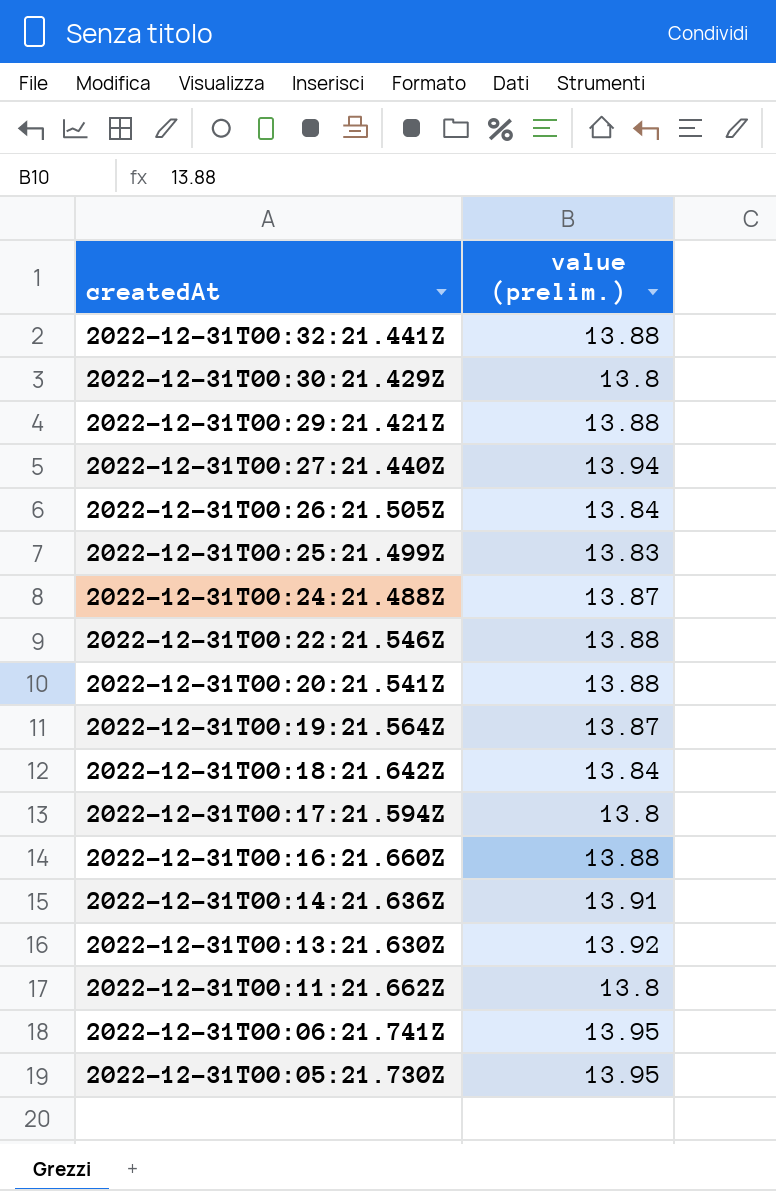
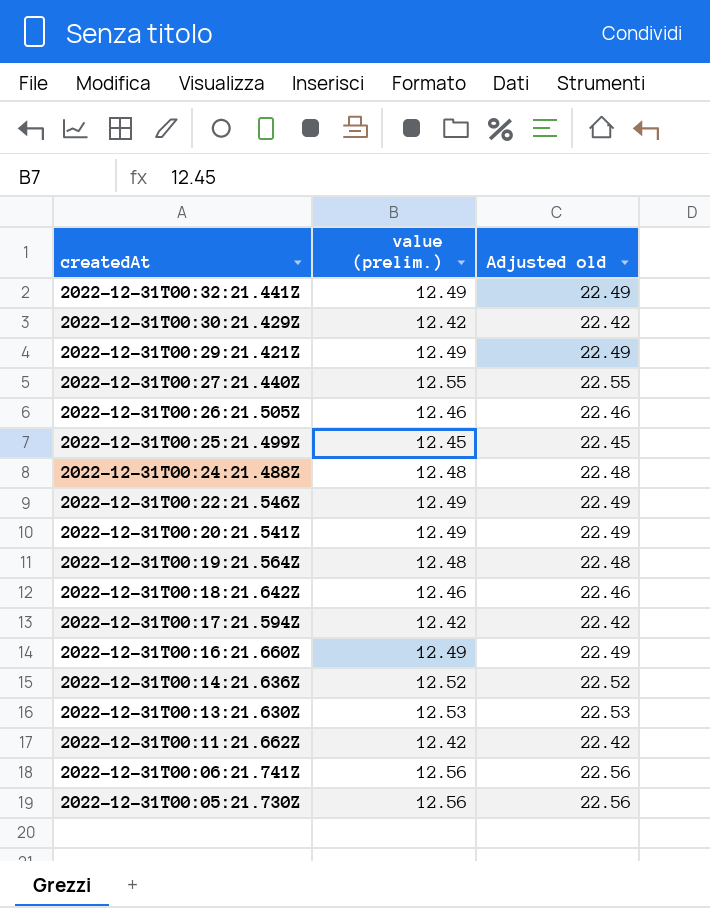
column Adjusted old | formula: none -> [value (prelim.)] + 10
2022-12-31T00:32:21.441Z | value (prelim.): 13.88 -> 12.49
2022-12-31T00:30:21.429Z | value (prelim.): 13.8 -> 12.42
2022-12-31T00:29:21.421Z | value (prelim.): 13.88 -> 12.49
2022-12-31T00:27:21.440Z | value (prelim.): 13.94 -> 12.55
2022-12-31T00:26:21.505Z | value (prelim.): 13.84 -> 12.46
2022-12-31T00:25:21.499Z | value (prelim.): 13.83 -> 12.45
2022-12-31T00:24:21.488Z | value (prelim.): 13.87 -> 12.48
2022-12-31T00:22:21.546Z | value (prelim.): 13.88 -> 12.49
2022-12-31T00:20:21.541Z | value (prelim.): 13.88 -> 12.49
2022-12-31T00:19:21.564Z | value (prelim.): 13.87 -> 12.48
2022-12-31T00:18:21.642Z | value (prelim.): 13.84 -> 12.46
2022-12-31T00:17:21.594Z | value (prelim.): 13.8 -> 12.42
2022-12-31T00:16:21.660Z | value (prelim.): 13.88 -> 12.49
2022-12-31T00:14:21.636Z | value (prelim.): 13.91 -> 12.52
2022-12-31T00:13:21.630Z | value (prelim.): 13.92 -> 12.53
2022-12-31T00:11:21.662Z | value (prelim.): 13.8 -> 12.42
2022-12-31T00:06:21.741Z | value (prelim.): 13.95 -> 12.56
2022-12-31T00:05:21.730Z | value (prelim.): 13.95 -> 12.56

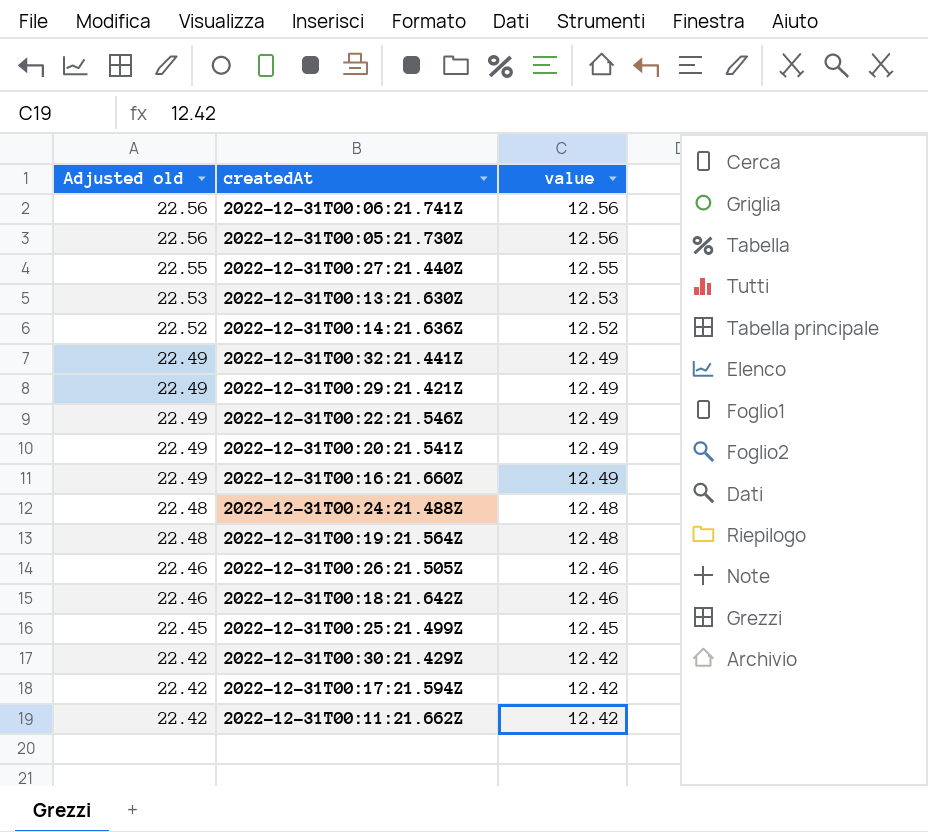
row order: createdAt descending -> Adjusted old descending
column Adjusted old | position: 3 -> 1
column name: value (prelim.) -> value

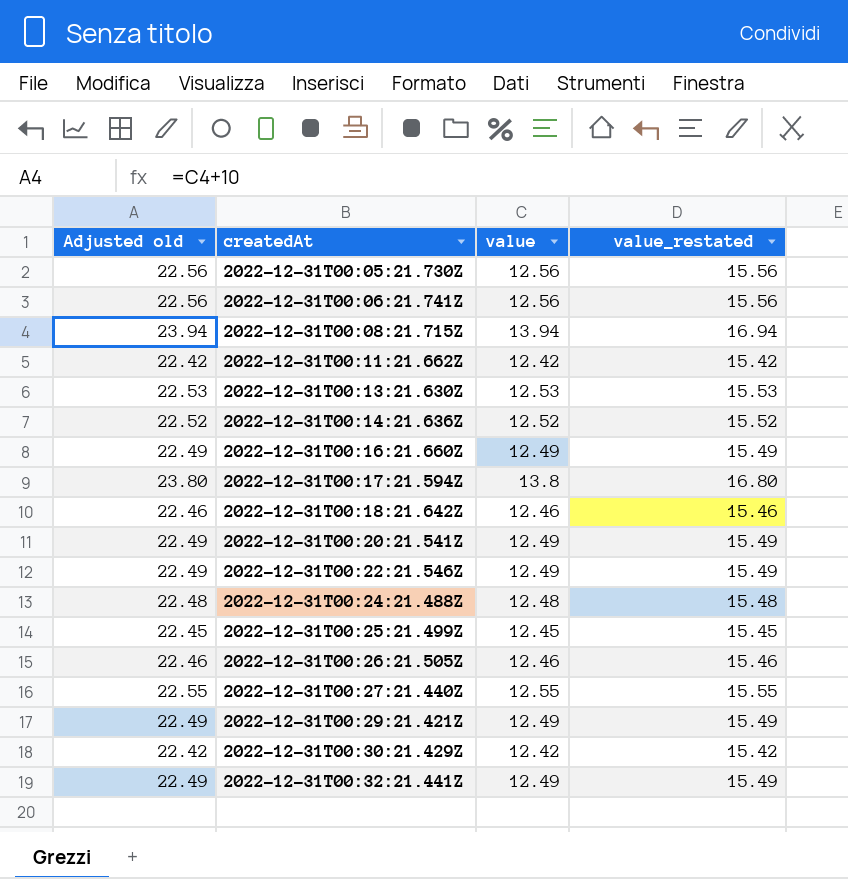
row order: Adjusted old descending -> createdAt ascending
column value_restated | formula: none -> [value] + 3
row 2022-12-31T00:19:21.564Z: 22.48 | 12.48 -> none
row 2022-12-31T00:08:21.715Z: none -> 23.94 | 13.94 | 16.94
2022-12-31T00:17:21.594Z | Adjusted old: 22.42 -> 23.80
2022-12-31T00:17:21.594Z | value: 12.42 -> 13.8

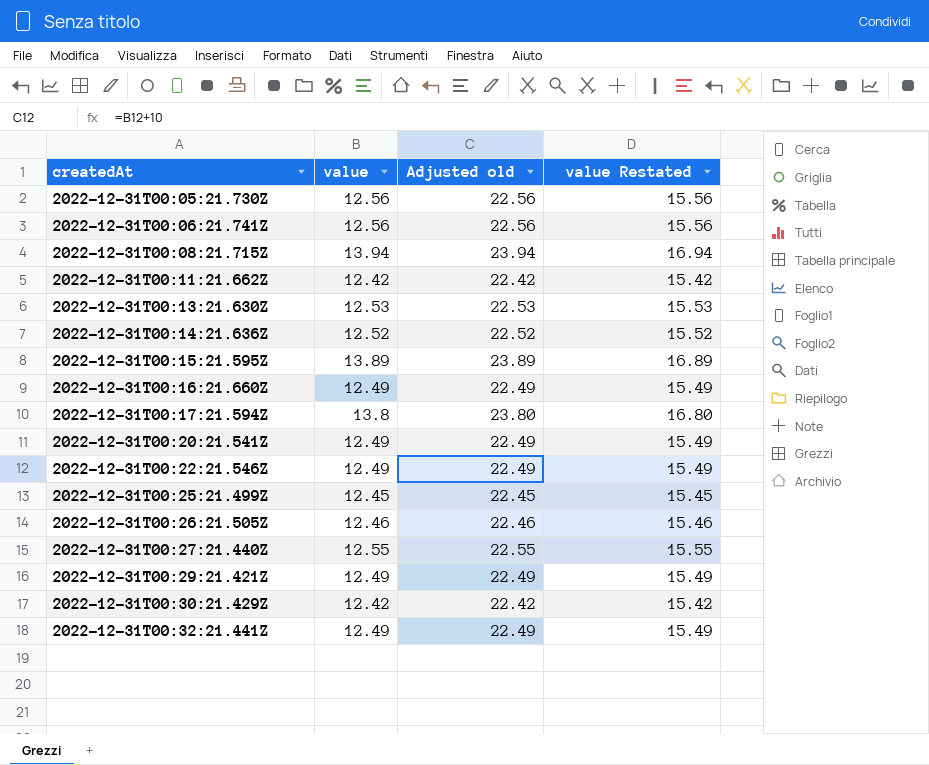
column Adjusted old | position: 1 -> 3
column name: value_restated -> value Restated
row 2022-12-31T00:18:21.642Z: 22.46 | 12.46 | 15.46 -> none
row 2022-12-31T00:24:21.488Z: 22.48 | 12.48 | 15.48 -> none
row 2022-12-31T00:15:21.595Z: none -> 13.89 | 23.89 | 16.89

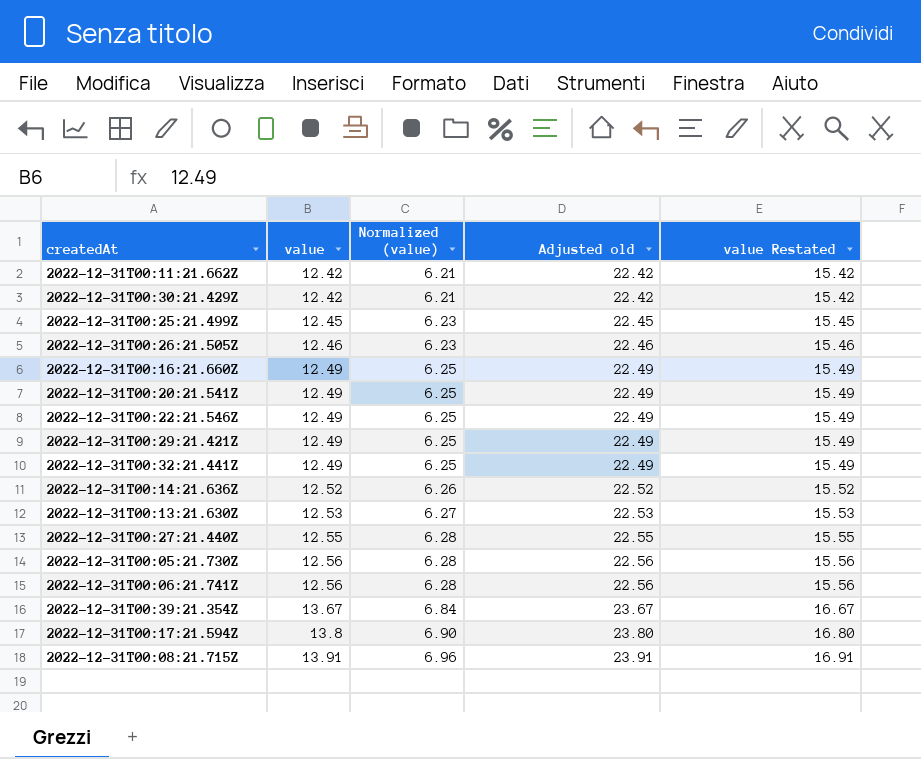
row order: createdAt ascending -> value ascending
column Normalized (value) | formula: none -> [value] * 0.5
row 2022-12-31T00:15:21.595Z: 13.89 | 23.89 | 16.89 -> none
row 2022-12-31T00:39:21.354Z: none -> 13.67 | 6.84 | 23.67 | 16.67
2022-12-31T00:08:21.715Z | value: 13.94 -> 13.91
2022-12-31T00:08:21.715Z | Adjusted old: 23.94 -> 23.91
2022-12-31T00:08:21.715Z | value Restated: 16.94 -> 16.91

